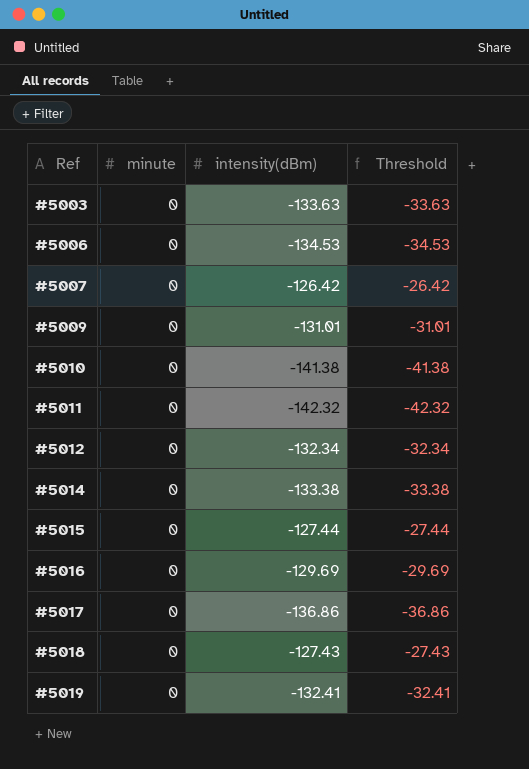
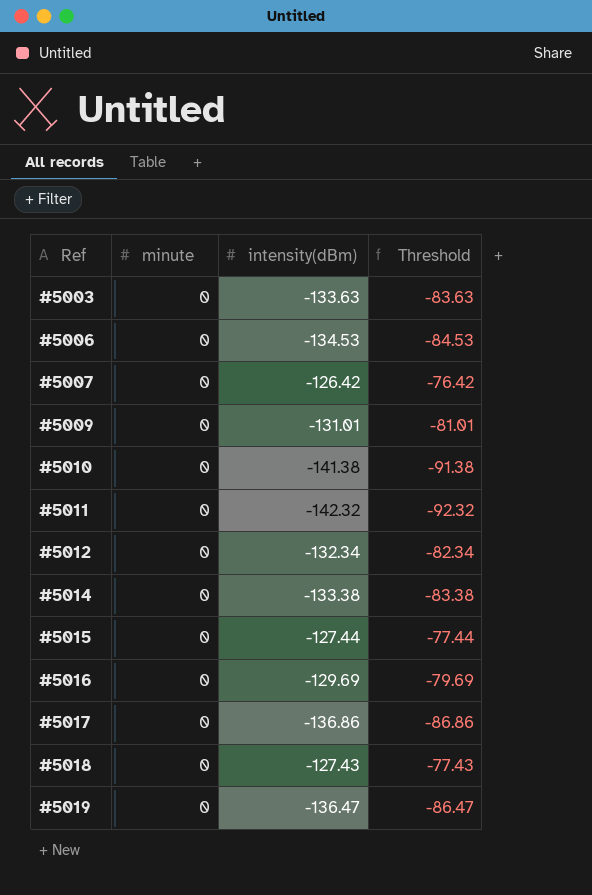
column Threshold | formula: [intensity(dBm)] + 100 -> [intensity(dBm)] + 50
#5019 | intensity(dBm): -132.41 -> -136.47

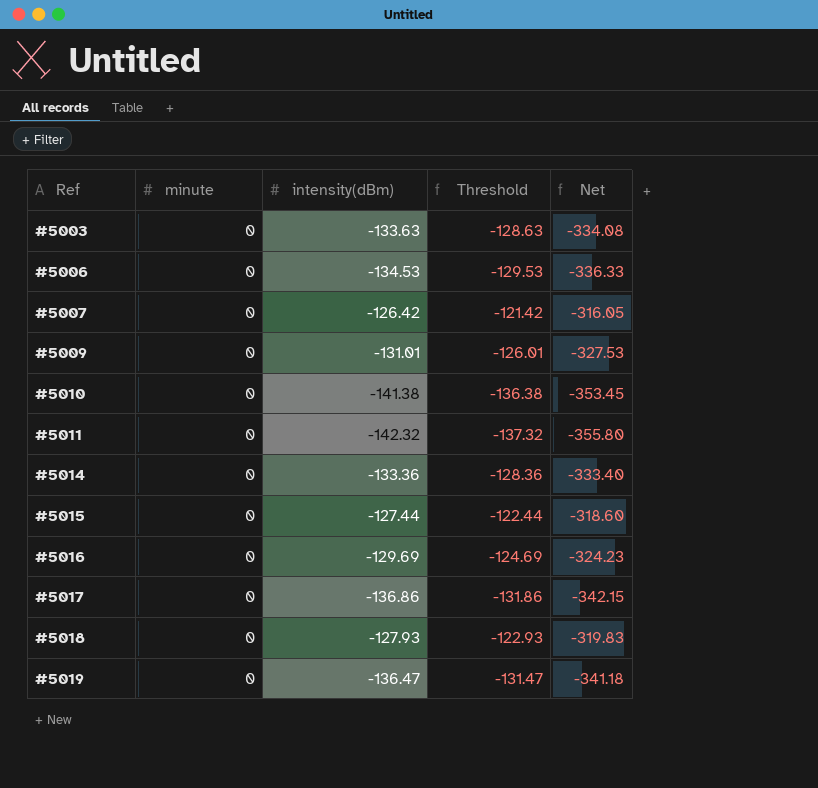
column Threshold | formula: [intensity(dBm)] + 50 -> [intensity(dBm)] + 5
column Net | formula: none -> [intensity(dBm)] * 2.5
row #5012: 0 | -132.34 | -82.34 -> none
#5014 | intensity(dBm): -133.38 -> -133.36
#5018 | intensity(dBm): -127.43 -> -127.93

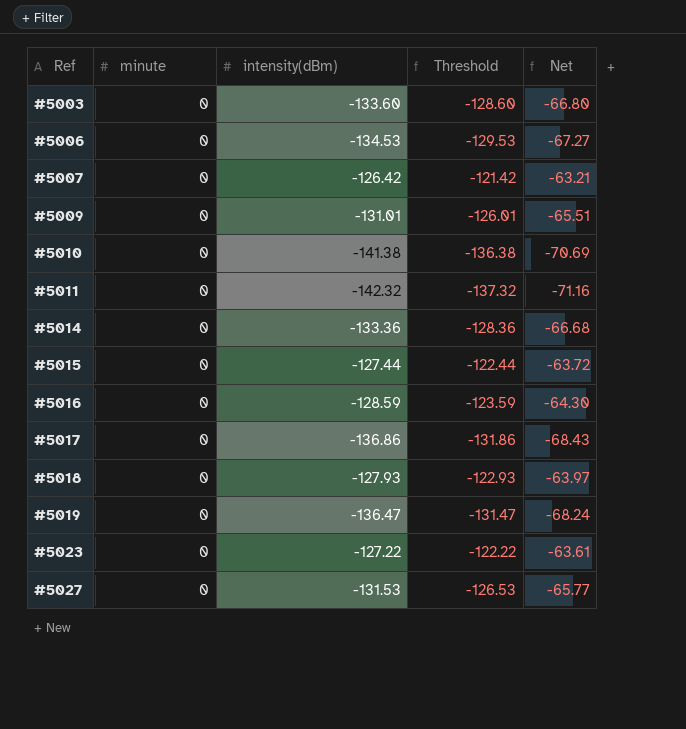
column Net | formula: [intensity(dBm)] * 2.5 -> [intensity(dBm)] * 0.5
#5003 | intensity(dBm): -133.63 -> -133.60
#5003 | Threshold: -128.63 -> -128.60
#5016 | intensity(dBm): -129.69 -> -128.59
#5016 | Threshold: -124.69 -> -123.59
row #5023: none -> 0 | -127.22 | -122.22 | -63.61
row #5027: none -> 0 | -131.53 | -126.53 | -65.77

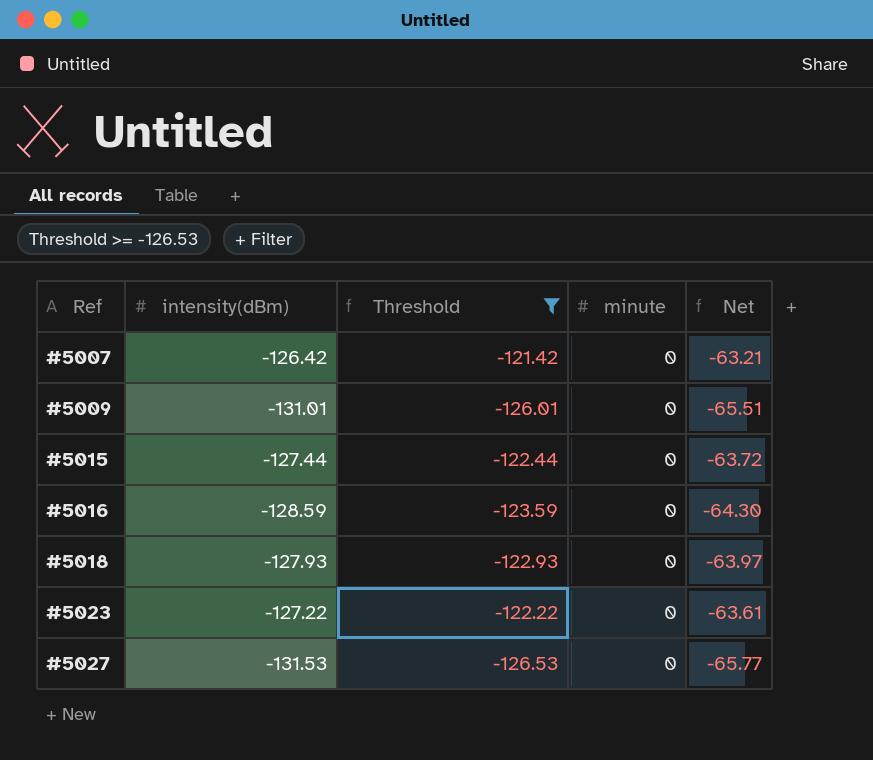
filter: none -> Threshold >= -126.53
column minute | position: 2 -> 4

